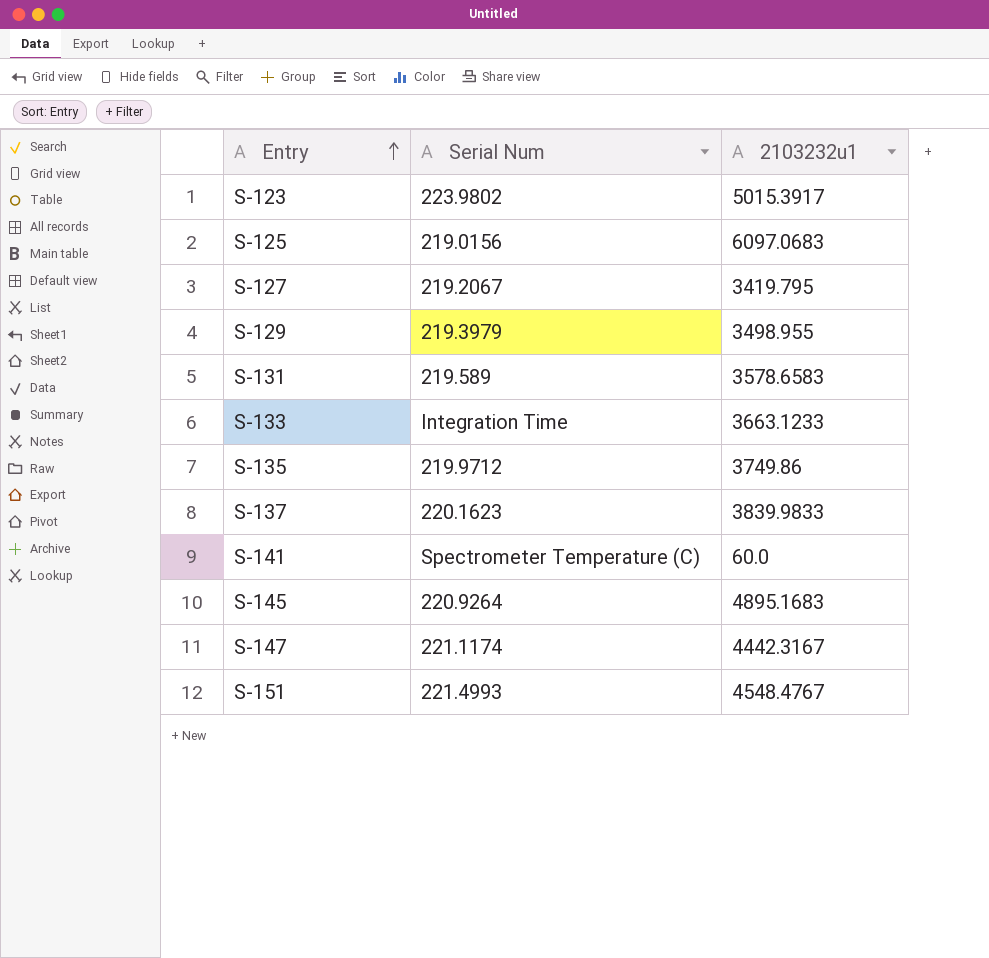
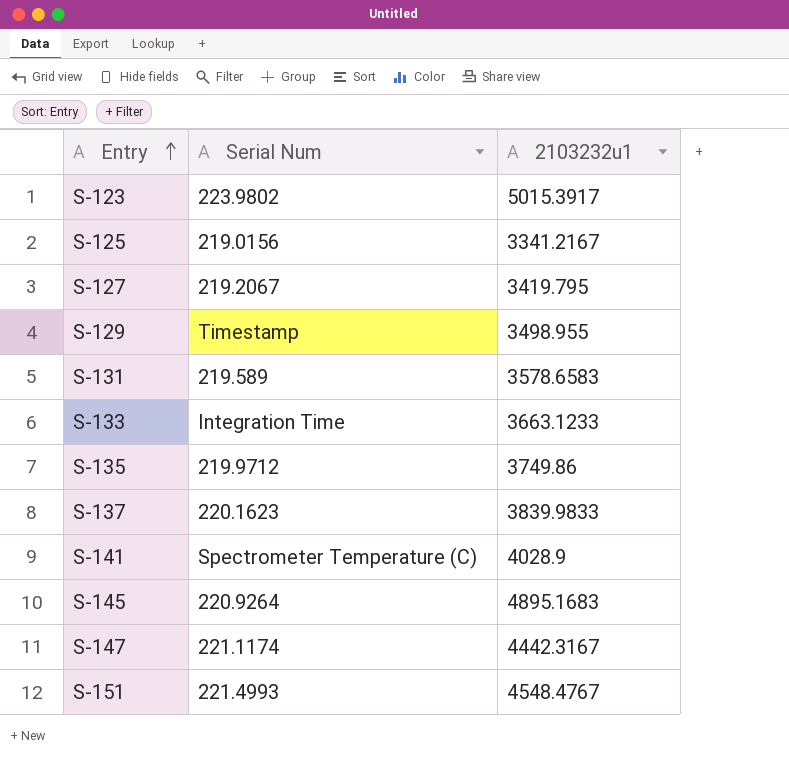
S-125 | 2103232u1: 6097.0683 -> 3341.2167
S-129 | Serial Num: 219.3979 -> Timestamp
S-141 | 2103232u1: 60.0 -> 4028.9

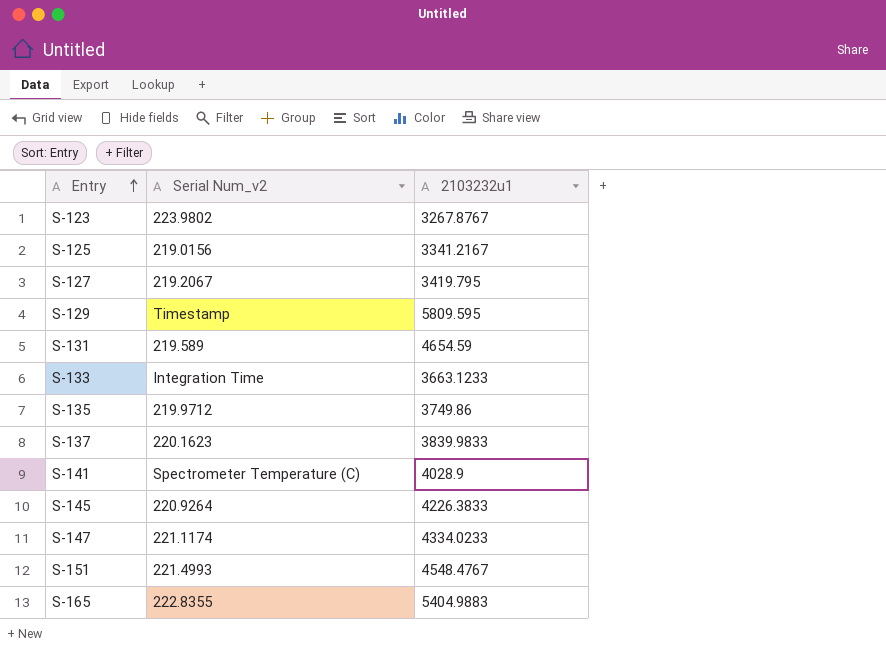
column name: Serial Num -> Serial Num_v2
S-123 | 2103232u1: 5015.3917 -> 3267.8767
S-129 | 2103232u1: 3498.955 -> 5809.595
S-131 | 2103232u1: 3578.6583 -> 4654.59
S-145 | 2103232u1: 4895.1683 -> 4226.3833
S-147 | 2103232u1: 4442.3167 -> 4334.0233
row S-165: none -> 222.8355 | 5404.9883

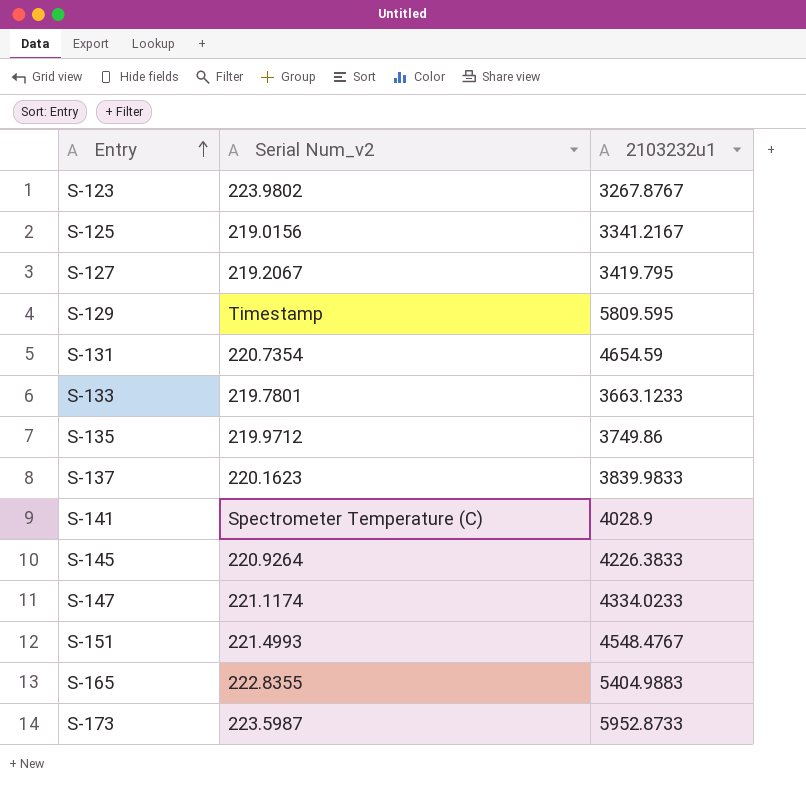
S-131 | Serial Num_v2: 219.589 -> 220.7354
S-133 | Serial Num_v2: Integration Time -> 219.7801
row S-173: none -> 223.5987 | 5952.8733

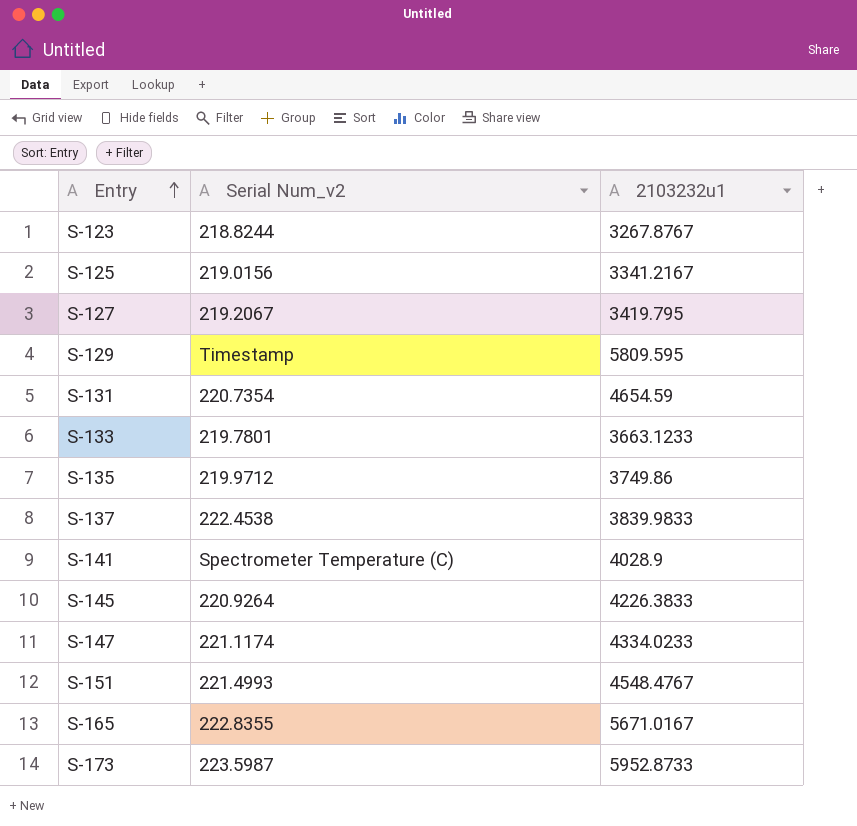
S-123 | Serial Num_v2: 223.9802 -> 218.8244
S-137 | Serial Num_v2: 220.1623 -> 222.4538
S-165 | 2103232u1: 5404.9883 -> 5671.0167

